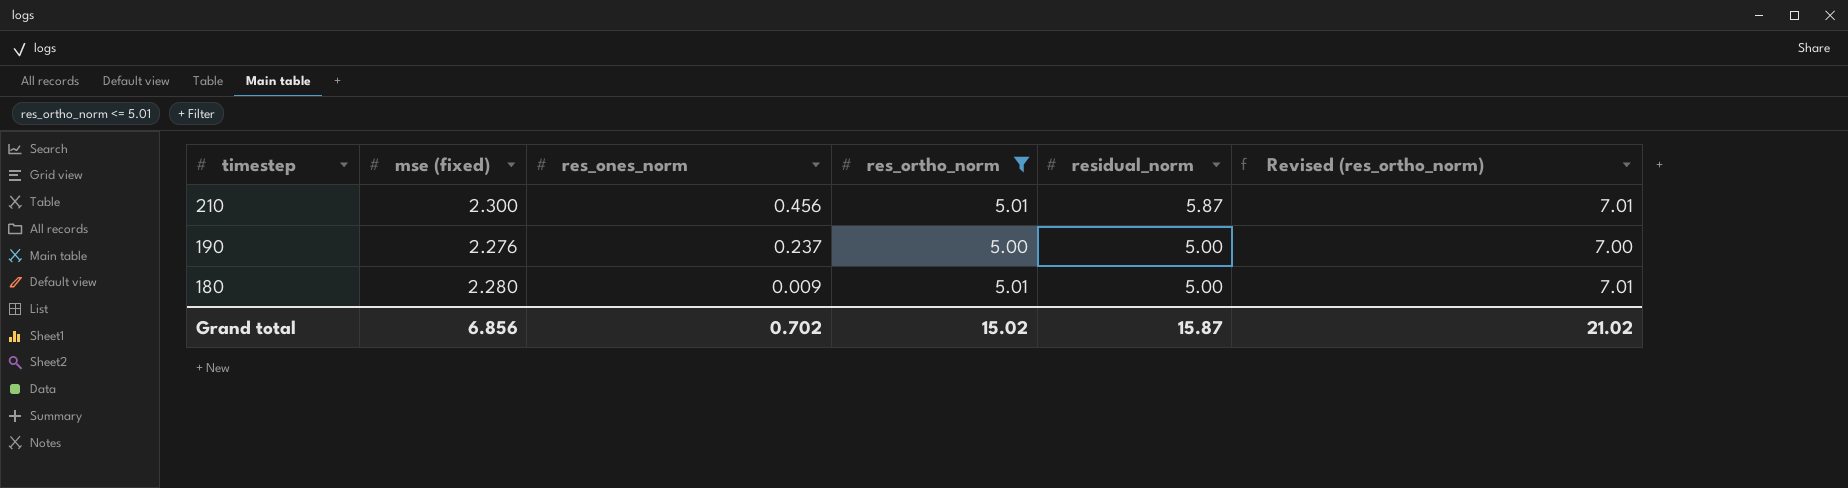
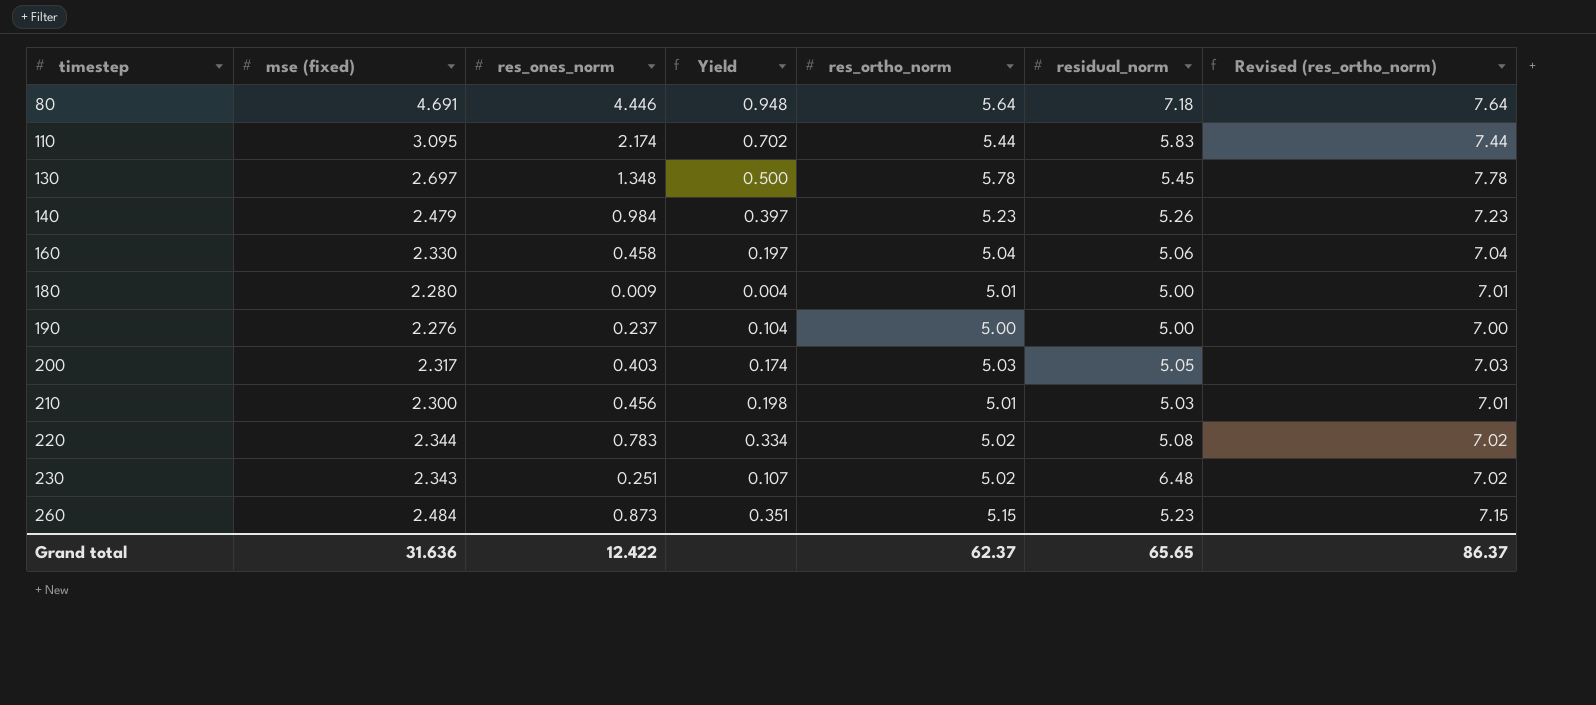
filter: res_ortho_norm <= 5.01 -> none
row order: timestep descending -> timestep ascending
column Yield | formula: none -> [res_ones_norm] / [mse (fixed)]
210 | residual_norm: 5.87 -> 5.03
Grand total | mse (fixed): 6.856 -> 31.636
Grand total | res_ones_norm: 0.702 -> 12.422
Grand total | res_ortho_norm: 15.02 -> 62.37
Grand total | residual_norm: 15.87 -> 65.65
Grand total | Revised (res_ortho_norm): 21.02 -> 86.37

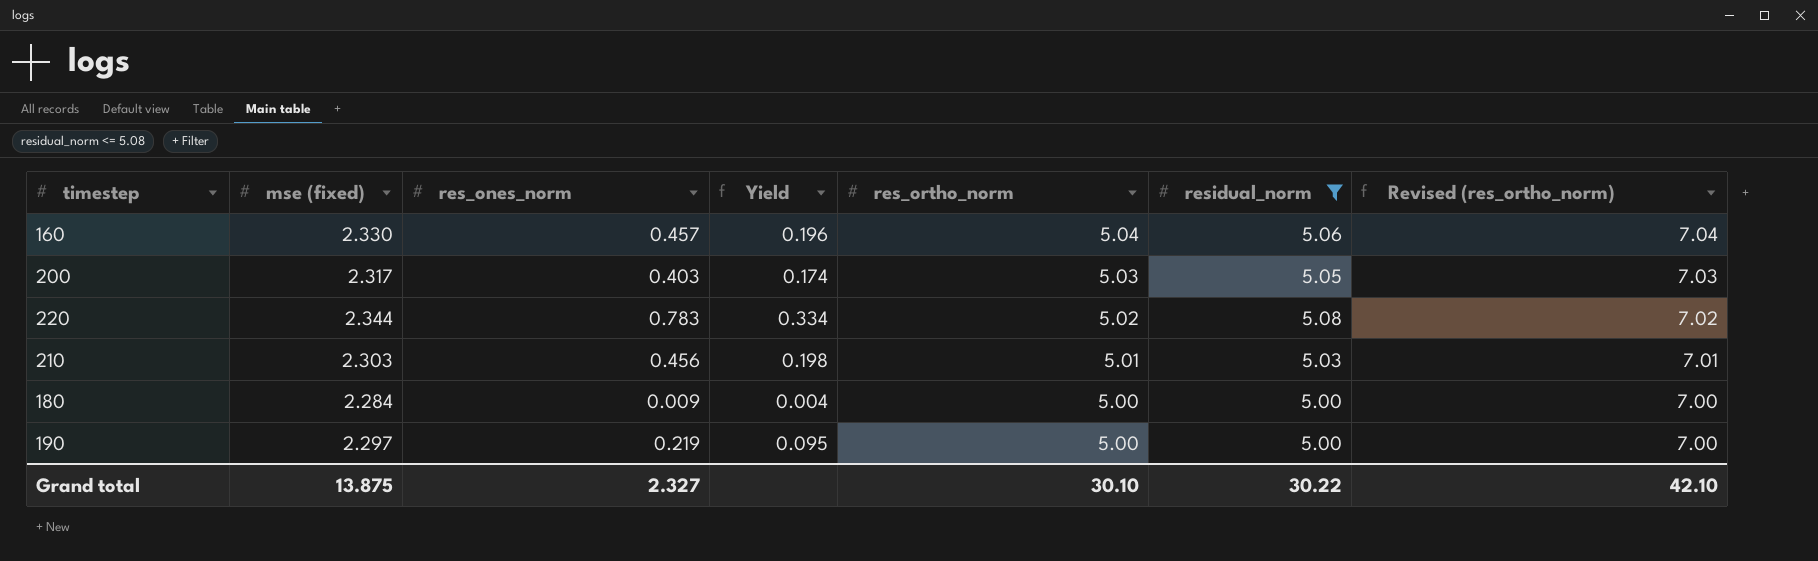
filter: none -> residual_norm <= 5.08
row order: timestep ascending -> res_ortho_norm descending
160 | res_ones_norm: 0.458 -> 0.457
160 | Yield: 0.197 -> 0.196
210 | mse (fixed): 2.300 -> 2.303
180 | mse (fixed): 2.280 -> 2.284
180 | res_ortho_norm: 5.01 -> 5.00
180 | Revised (res_ortho_norm): 7.01 -> 7.00
190 | mse (fixed): 2.276 -> 2.297
190 | res_ones_norm: 0.237 -> 0.219
190 | Yield: 0.104 -> 0.095
Grand total | mse (fixed): 31.636 -> 13.875
Grand total | res_ones_norm: 12.422 -> 2.327
Grand total | res_ortho_norm: 62.37 -> 30.10
Grand total | residual_norm: 65.65 -> 30.22
Grand total | Revised (res_ortho_norm): 86.37 -> 42.10

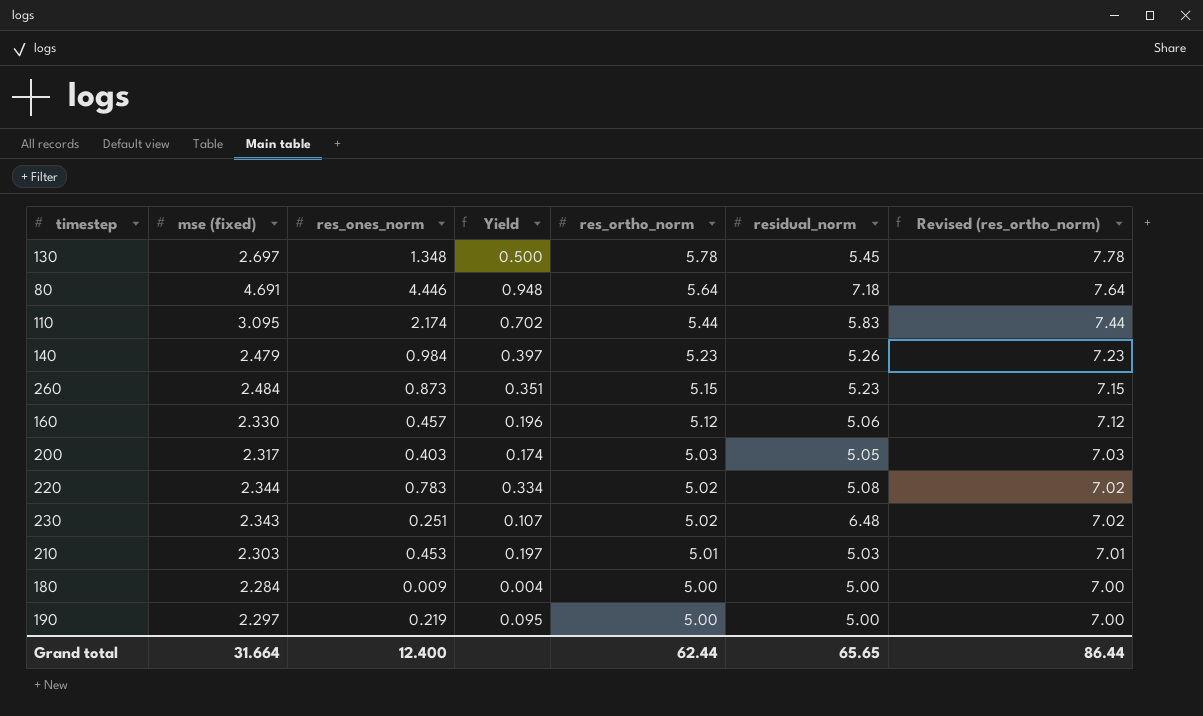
filter: residual_norm <= 5.08 -> none
160 | res_ortho_norm: 5.04 -> 5.12
160 | Revised (res_ortho_norm): 7.04 -> 7.12
210 | res_ones_norm: 0.456 -> 0.453
210 | Yield: 0.198 -> 0.197
Grand total | mse (fixed): 13.875 -> 31.664
Grand total | res_ones_norm: 2.327 -> 12.400
Grand total | res_ortho_norm: 30.10 -> 62.44
Grand total | residual_norm: 30.22 -> 65.65
Grand total | Revised (res_ortho_norm): 42.10 -> 86.44

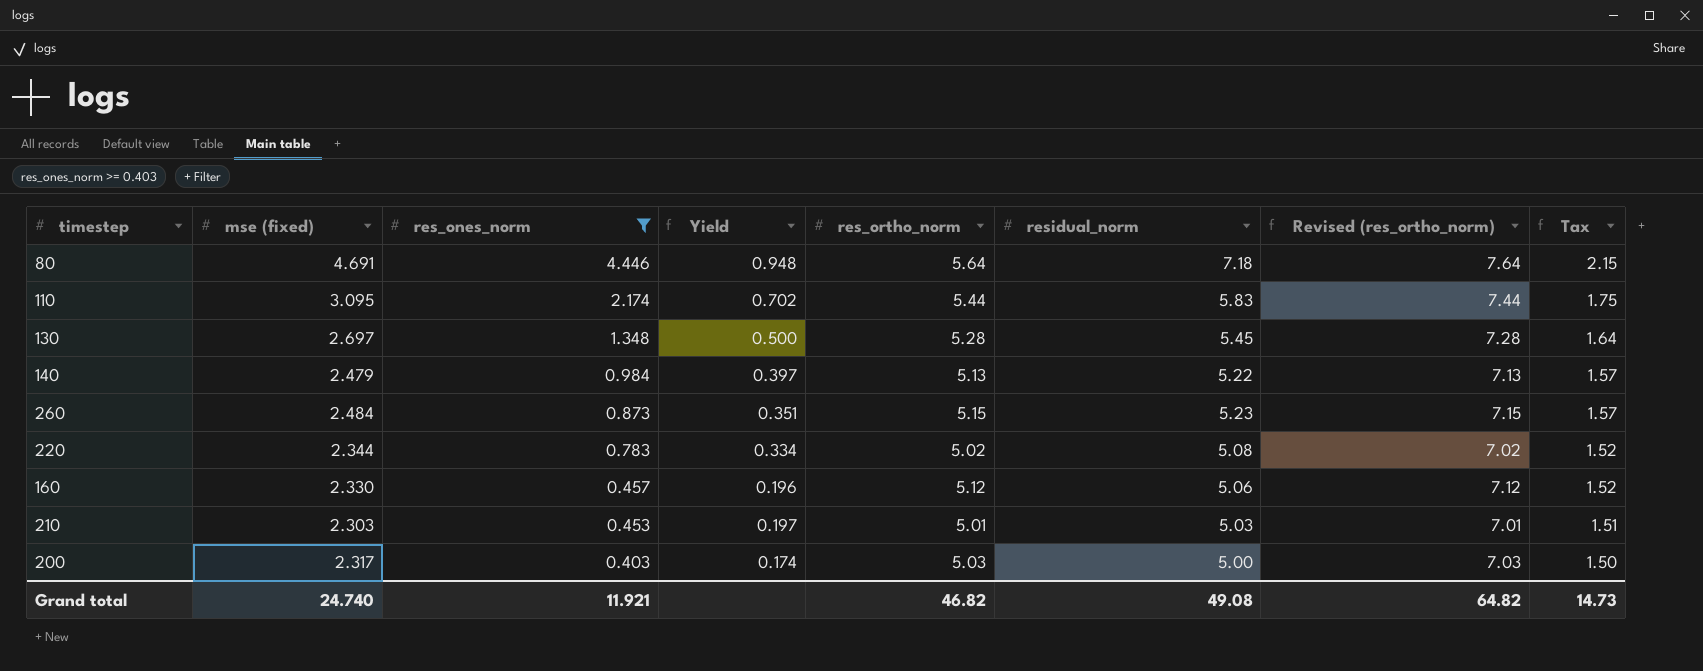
filter: none -> res_ones_norm >= 0.403
row order: res_ortho_norm descending -> res_ones_norm descending
column Tax | formula: none -> [residual_norm] * 0.3
130 | res_ortho_norm: 5.78 -> 5.28
130 | Revised (res_ortho_norm): 7.78 -> 7.28
140 | res_ortho_norm: 5.23 -> 5.13
140 | residual_norm: 5.26 -> 5.22
140 | Revised (res_ortho_norm): 7.23 -> 7.13
200 | residual_norm: 5.05 -> 5.00
Grand total | mse (fixed): 31.664 -> 24.740
Grand total | res_ones_norm: 12.400 -> 11.921
Grand total | res_ortho_norm: 62.44 -> 46.82
Grand total | residual_norm: 65.65 -> 49.08
Grand total | Revised (res_ortho_norm): 86.44 -> 64.82

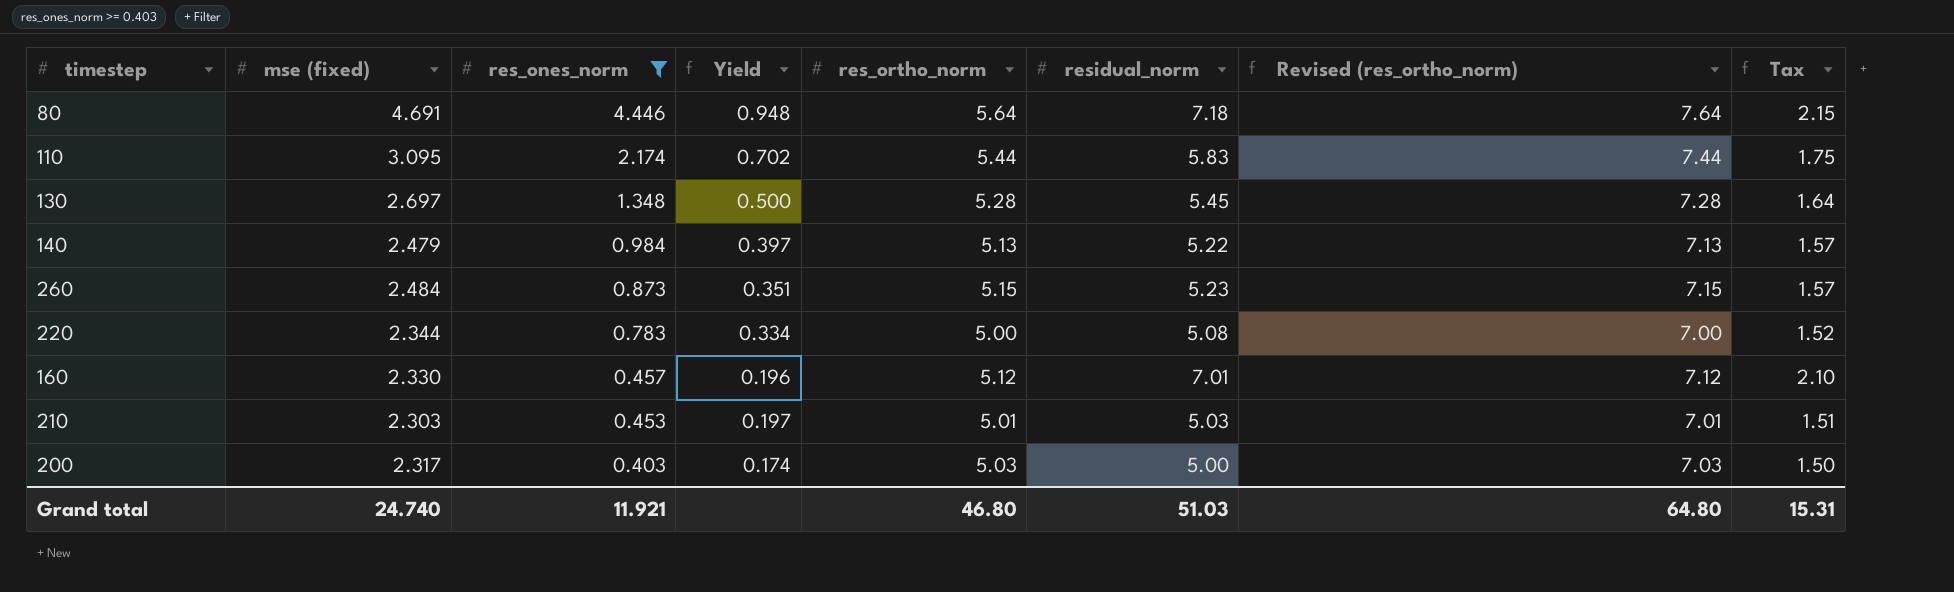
220 | res_ortho_norm: 5.02 -> 5.00
220 | Revised (res_ortho_norm): 7.02 -> 7.00
160 | residual_norm: 5.06 -> 7.01
160 | Tax: 1.52 -> 2.10
Grand total | res_ortho_norm: 46.82 -> 46.80
Grand total | residual_norm: 49.08 -> 51.03
Grand total | Revised (res_ortho_norm): 64.82 -> 64.80
Grand total | Tax: 14.73 -> 15.31

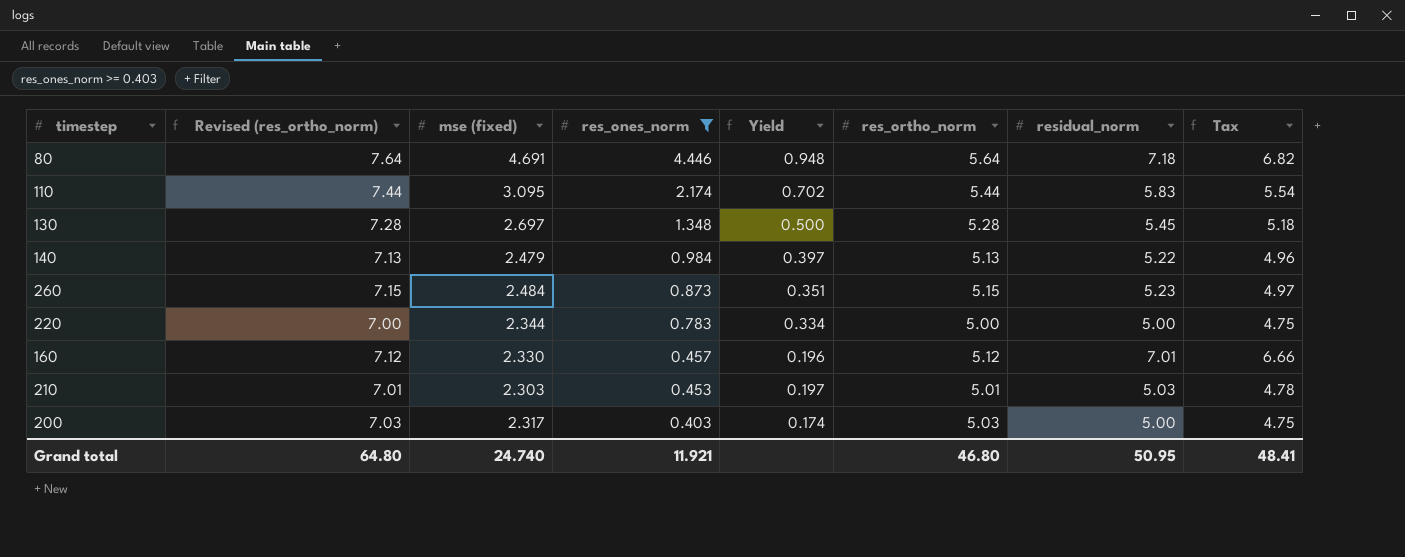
column Revised (res_ortho_norm) | position: 7 -> 2
column Tax | formula: [residual_norm] * 0.3 -> [residual_norm] * 0.95
220 | residual_norm: 5.08 -> 5.00
Grand total | residual_norm: 51.03 -> 50.95
Grand total | Tax: 15.31 -> 48.41

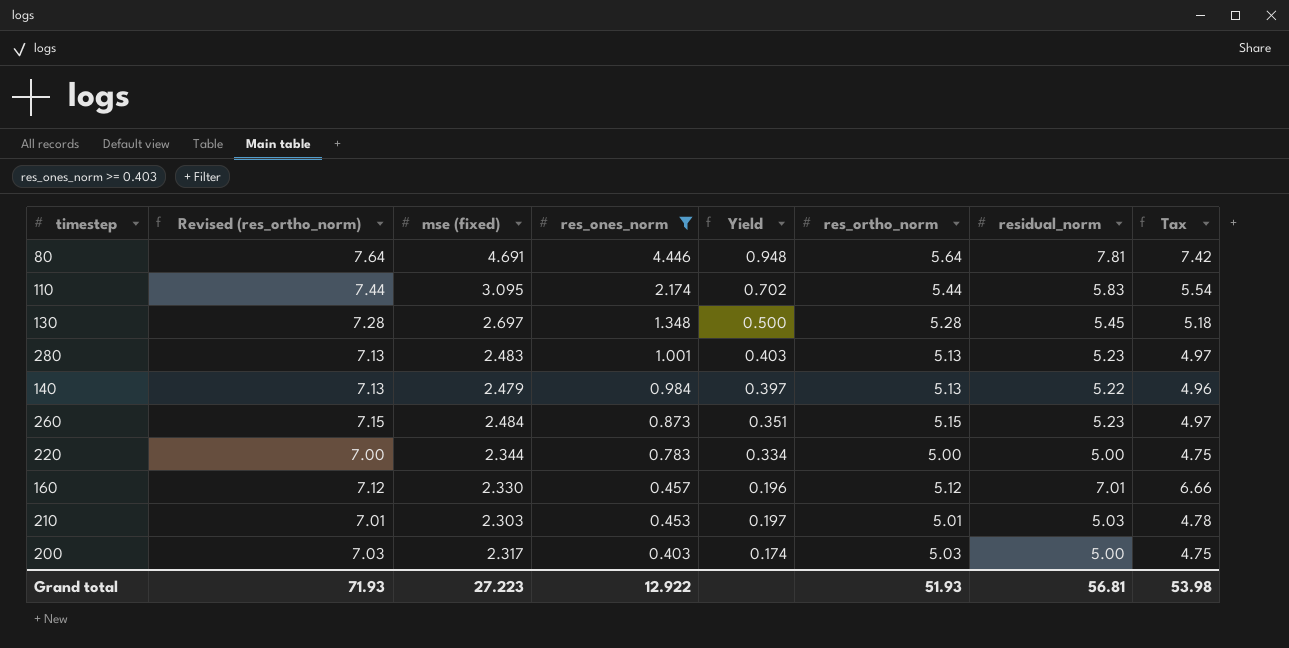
80 | residual_norm: 7.18 -> 7.81
80 | Tax: 6.82 -> 7.42
row 280: none -> 7.13 | 2.483 | 1.001 | 0.403 | 5.13 | 5.23 | 4.97
Grand total | Revised (res_ortho_norm): 64.80 -> 71.93
Grand total | mse (fixed): 24.740 -> 27.223
Grand total | res_ones_norm: 11.921 -> 12.922
Grand total | res_ortho_norm: 46.80 -> 51.93
Grand total | residual_norm: 50.95 -> 56.81
Grand total | Tax: 48.41 -> 53.98

